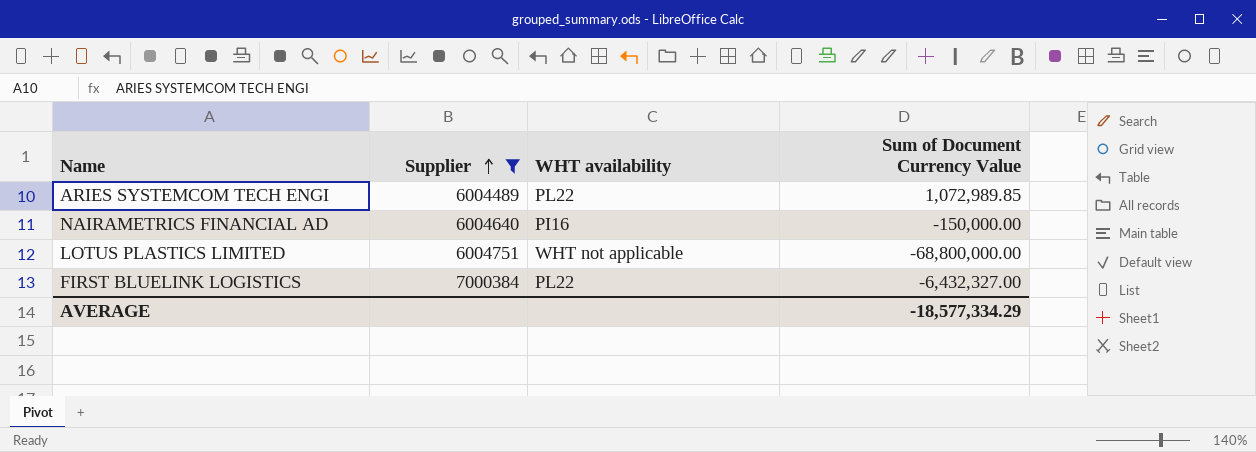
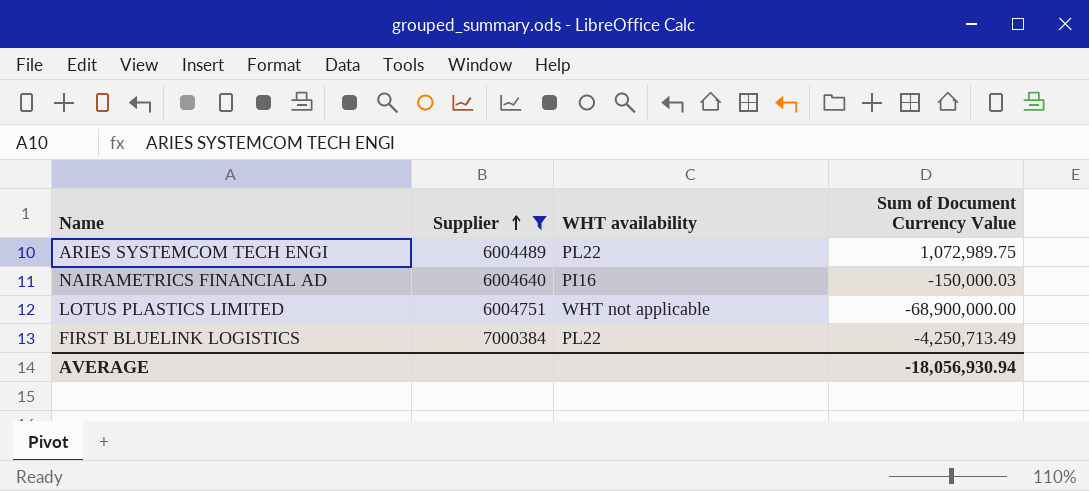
ARIES SYSTEMCOM TECH ENGI | Sum of Document Currency Value: 1,072,989.85 -> 1,072,989.75
NAIRAMETRICS FINANCIAL AD | Sum of Document Currency Value: -150,000.00 -> -150,000.03
LOTUS PLASTICS LIMITED | Sum of Document Currency Value: -68,800,000.00 -> -68,900,000.00
FIRST BLUELINK LOGISTICS | Sum of Document Currency Value: -6,432,327.00 -> -4,250,713.49
AVERAGE | Sum of Document Currency Value: -18,577,334.29 -> -18,056,930.94

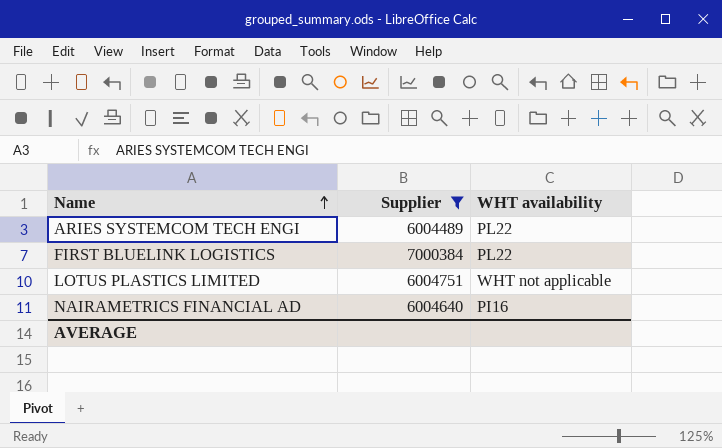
row order: Supplier ascending -> Name ascending
column Sum of Document Currency Value | position: 4 -> none

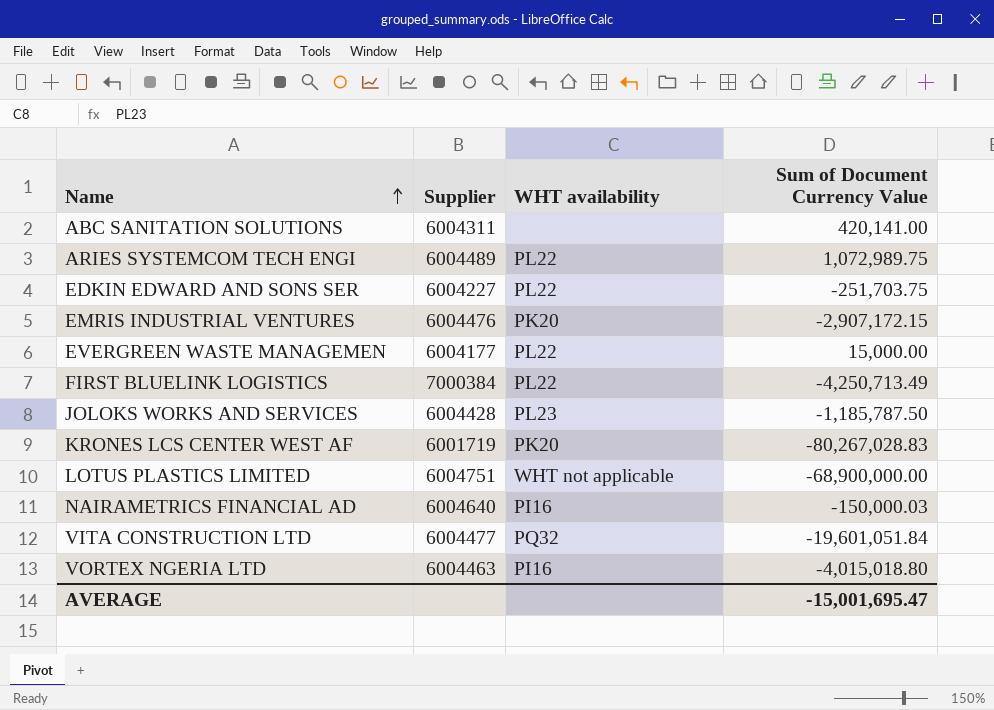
filter: Supplier >= 6004489 -> none
column Sum of Document Currency Value | position: none -> 4

